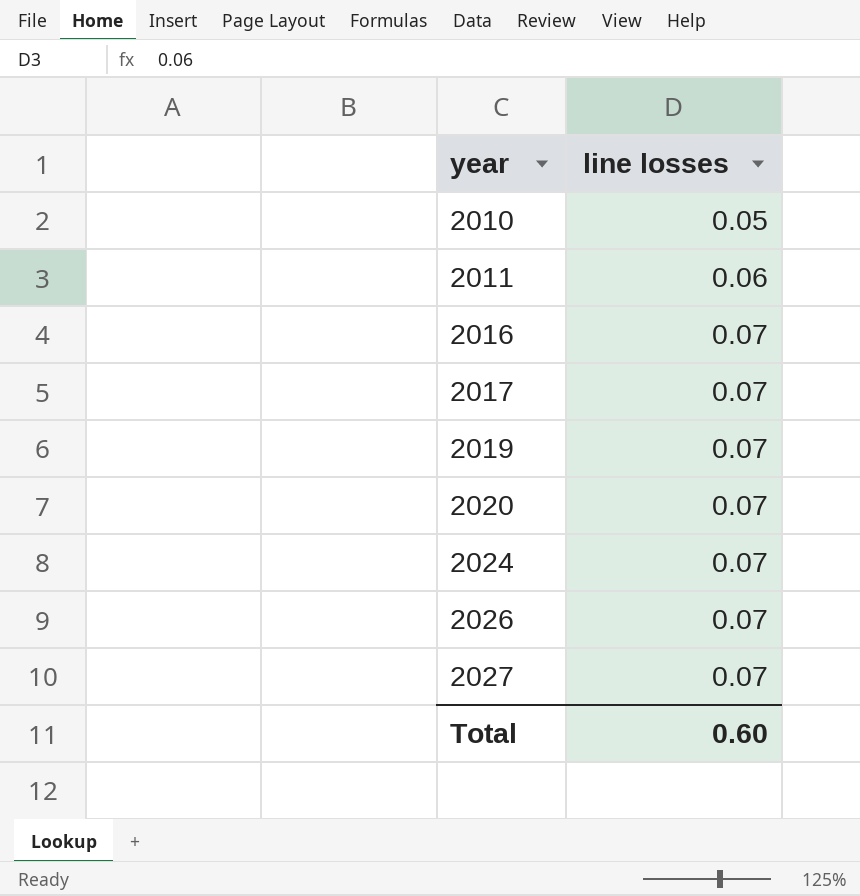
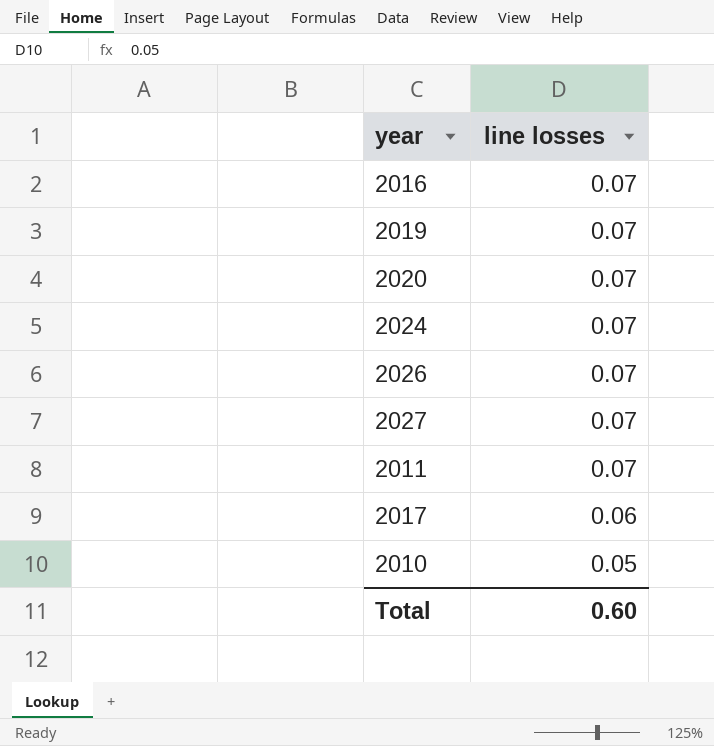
row order: year ascending -> line losses descending
2011 | line losses: 0.06 -> 0.07
2017 | line losses: 0.07 -> 0.06

